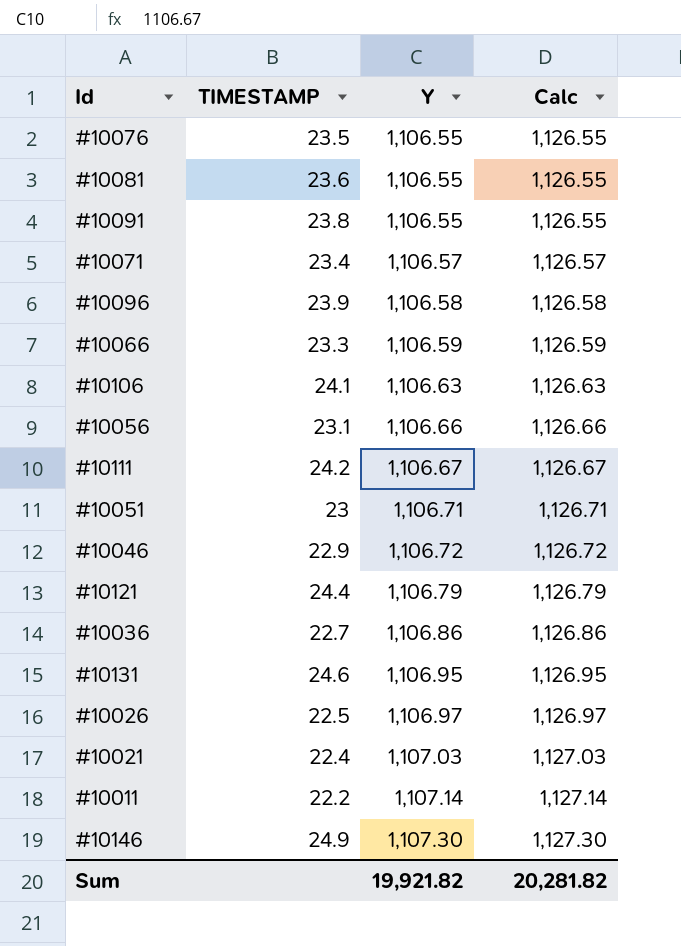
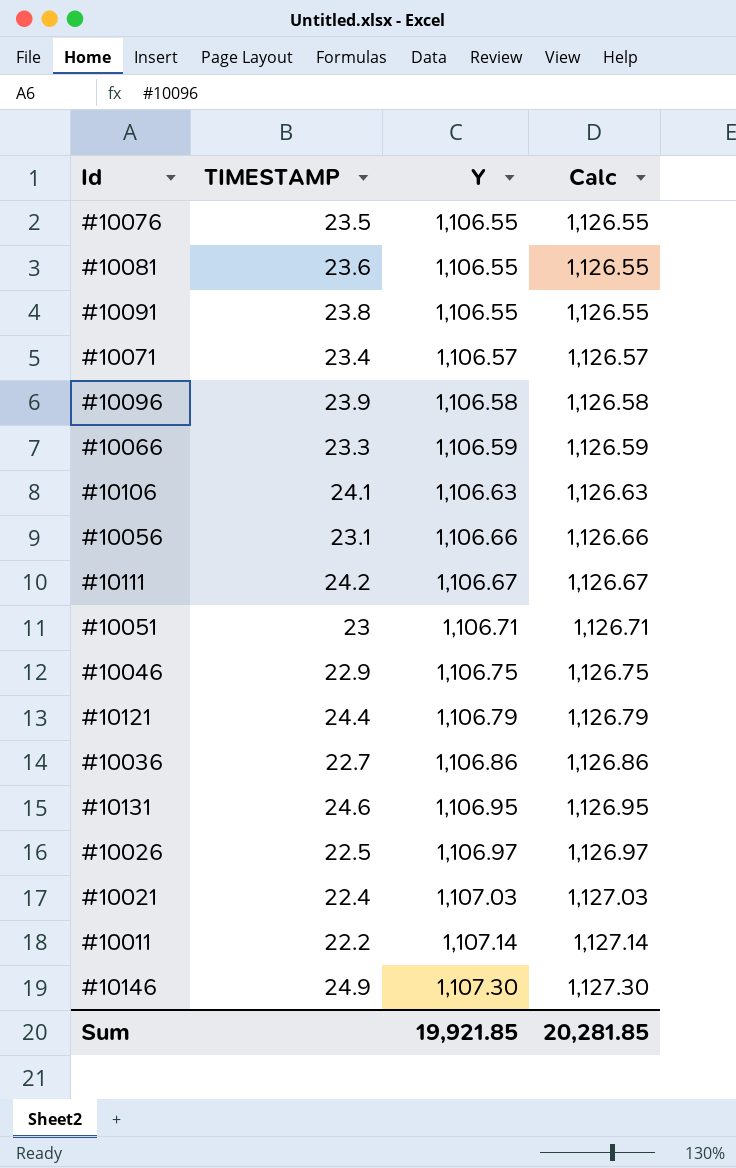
#10046 | Y: 1,106.72 -> 1,106.75
#10046 | Calc: 1,126.72 -> 1,126.75
Sum | Y: 19,921.82 -> 19,921.85
Sum | Calc: 20,281.82 -> 20,281.85

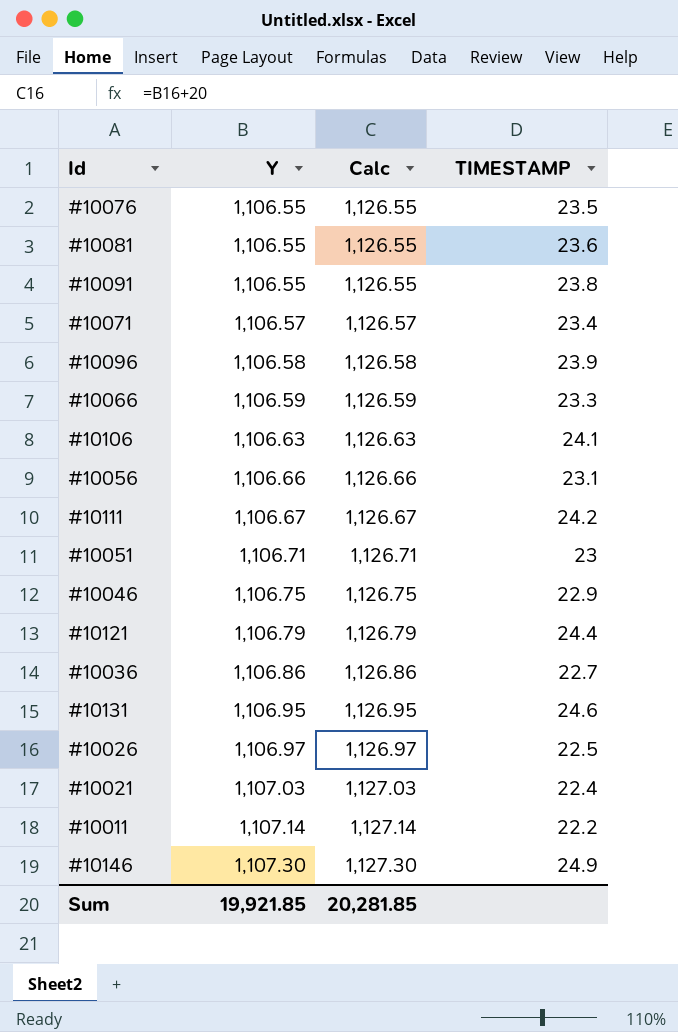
column TIMESTAMP | position: 2 -> 4

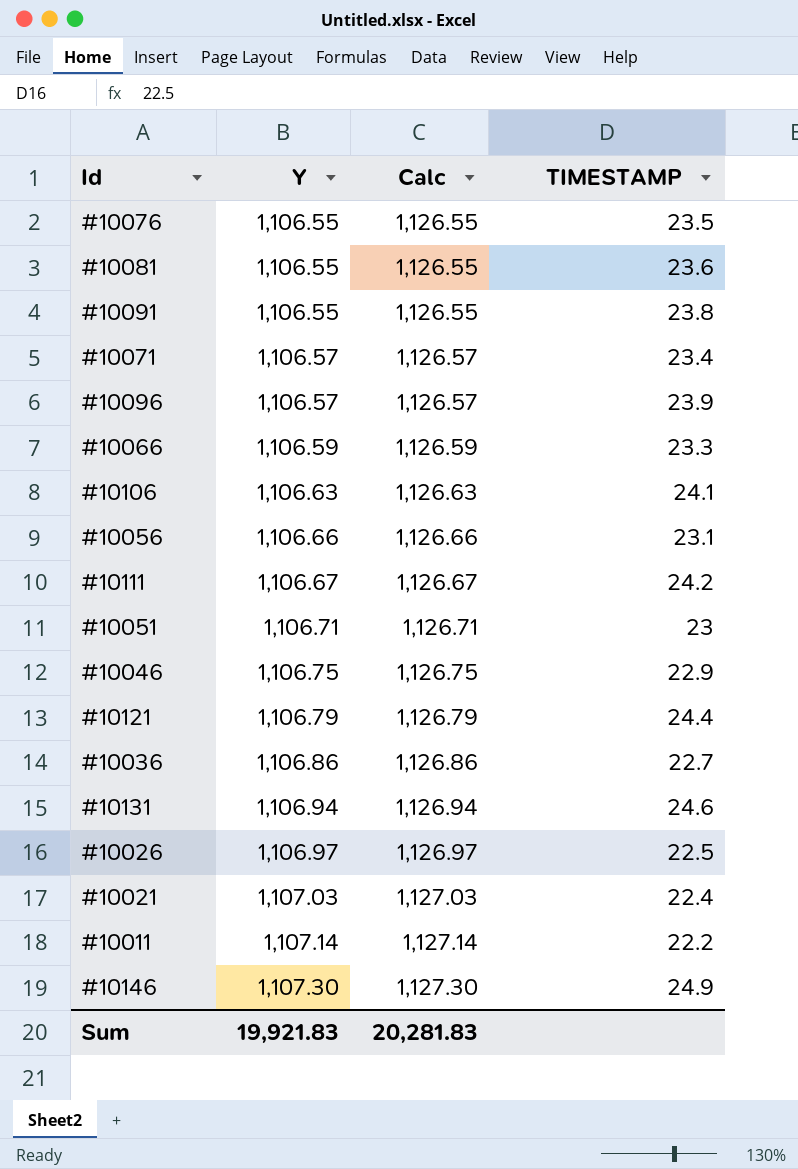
#10096 | Y: 1,106.58 -> 1,106.57
#10096 | Calc: 1,126.58 -> 1,126.57
#10131 | Y: 1,106.95 -> 1,106.94
#10131 | Calc: 1,126.95 -> 1,126.94
Sum | Y: 19,921.85 -> 19,921.83
Sum | Calc: 20,281.85 -> 20,281.83

